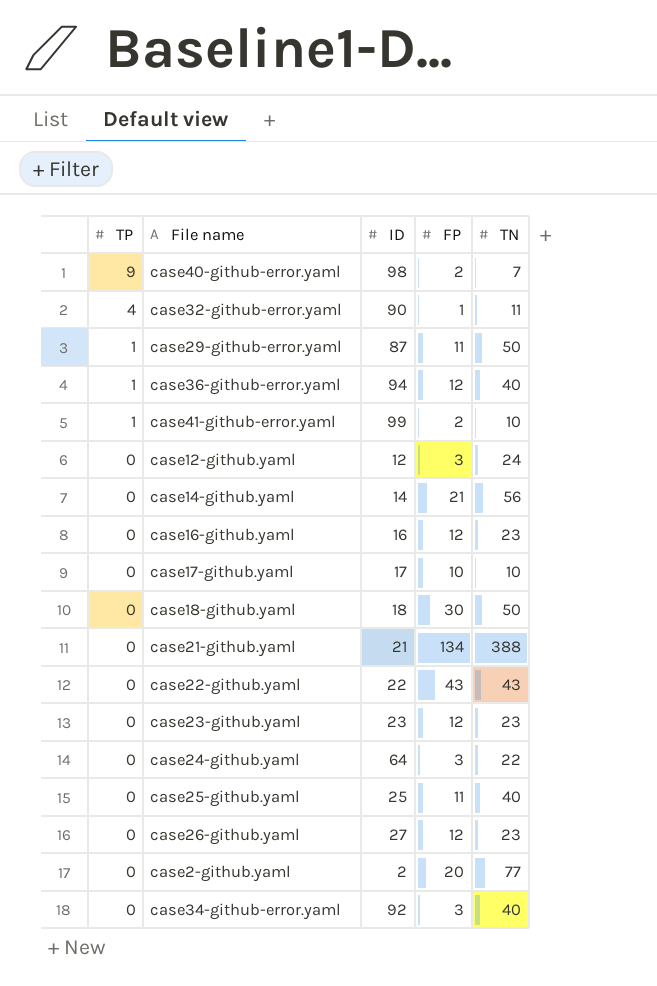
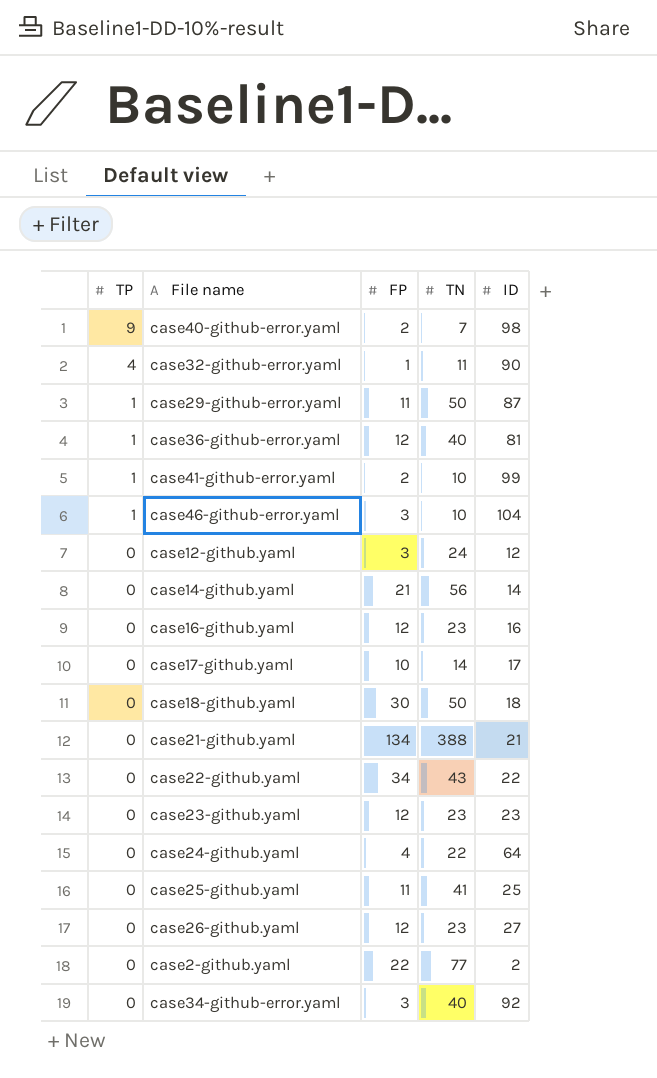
column ID | position: 3 -> 5
case36-github-error.yaml | ID: 94 -> 81
row case46-github-error.yaml: none -> 1 | 3 | 10 | 104
case17-github.yaml | TN: 10 -> 14
case22-github.yaml | FP: 43 -> 34
case24-github.yaml | FP: 3 -> 4
case25-github.yaml | TN: 40 -> 41
case2-github.yaml | FP: 20 -> 22

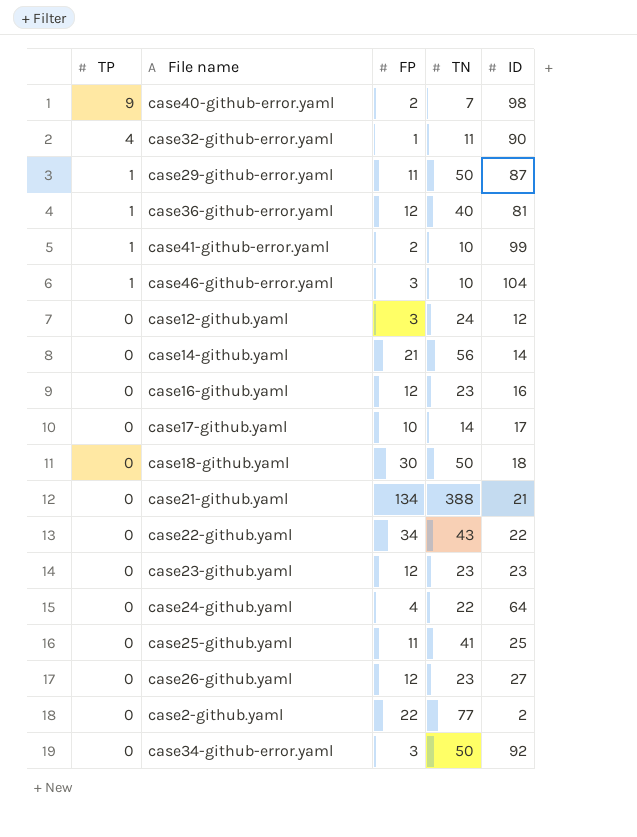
case34-github-error.yaml | TN: 40 -> 50

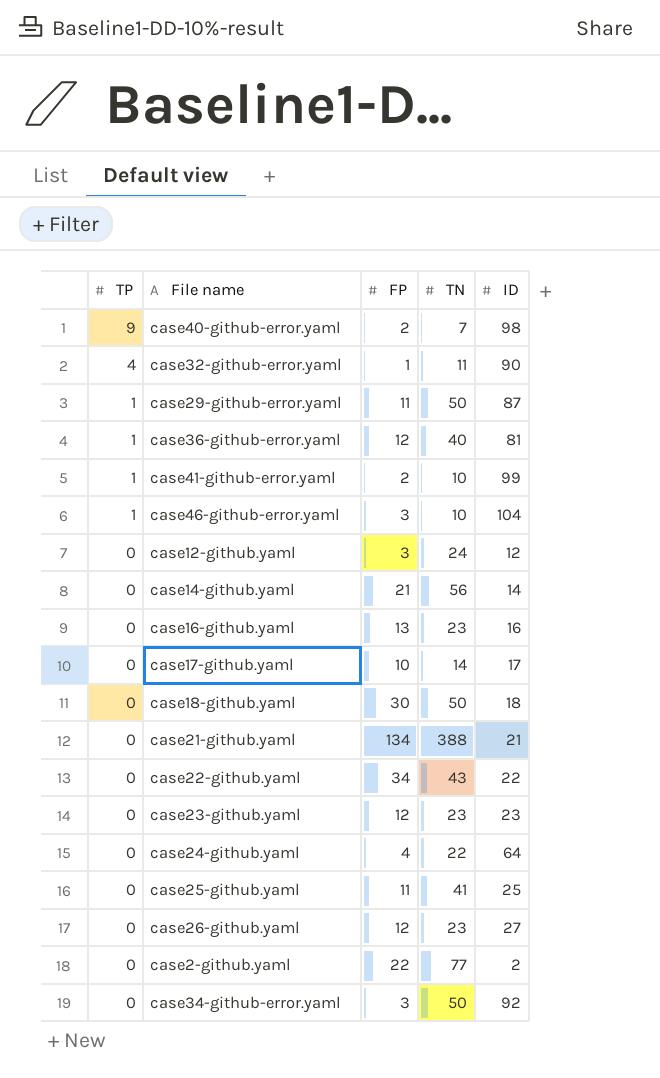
case16-github.yaml | FP: 12 -> 13

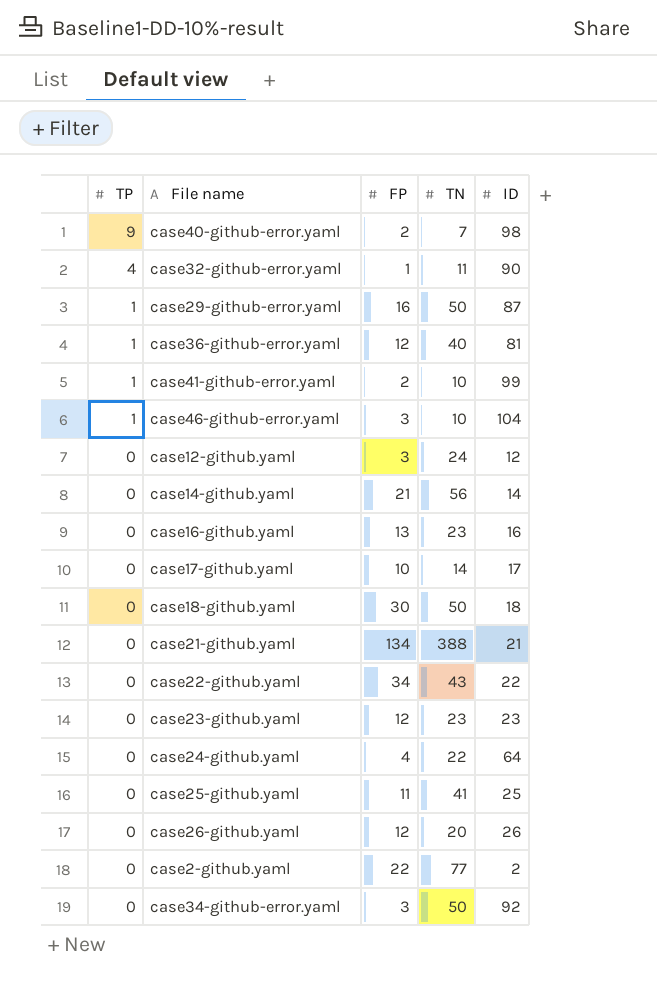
case29-github-error.yaml | FP: 11 -> 16
case26-github.yaml | TN: 23 -> 20
case26-github.yaml | ID: 27 -> 26

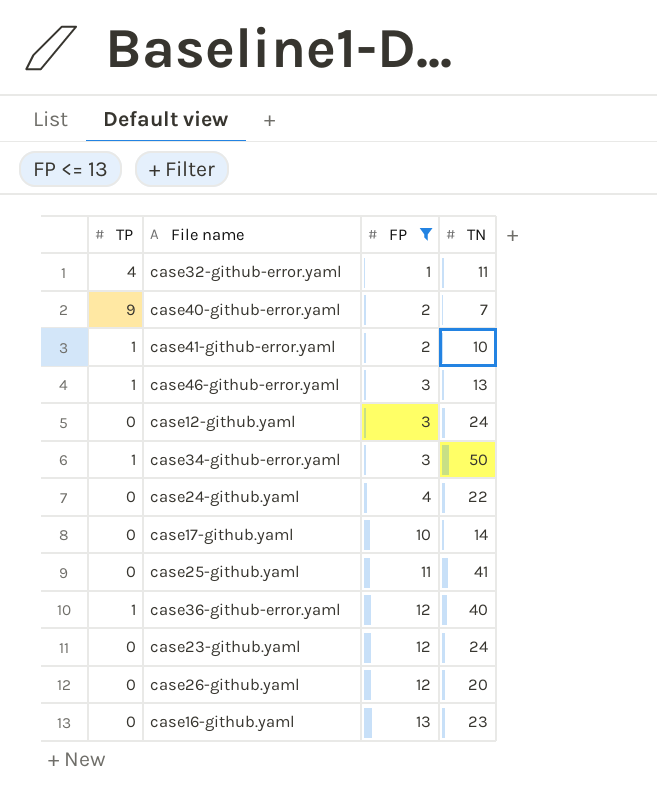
filter: none -> FP <= 13
row order: TP descending -> FP ascending
column ID | position: 5 -> none
case46-github-error.yaml | TN: 10 -> 13
case34-github-error.yaml | TP: 0 -> 1
case23-github.yaml | TN: 23 -> 24

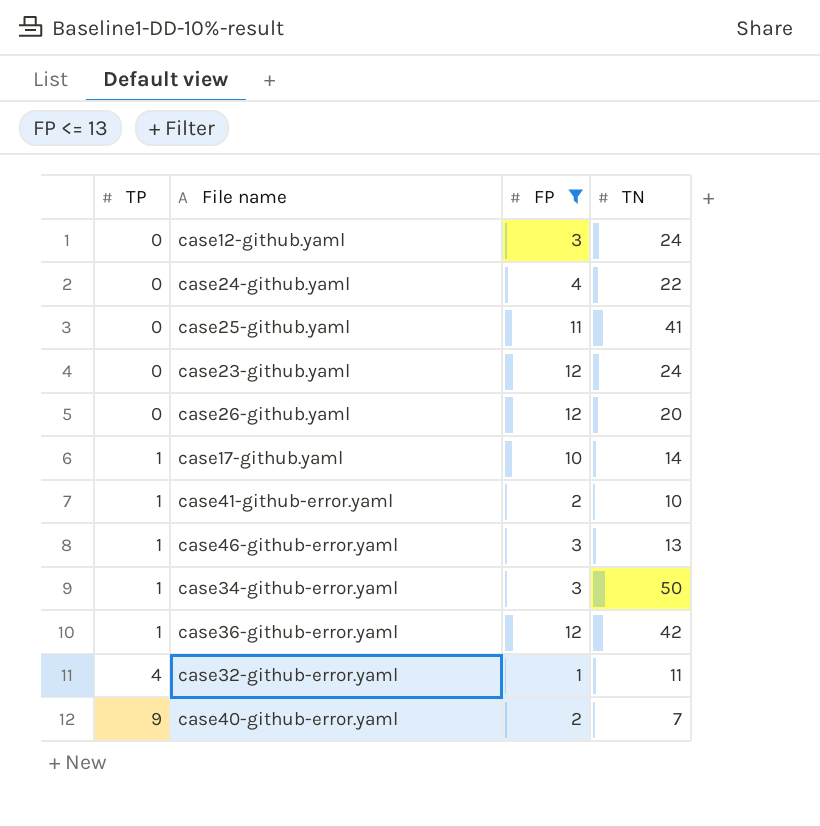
row order: FP ascending -> TP ascending
row case16-github.yaml: 0 | 13 | 23 -> none
case17-github.yaml | TP: 0 -> 1
case36-github-error.yaml | TN: 40 -> 42

